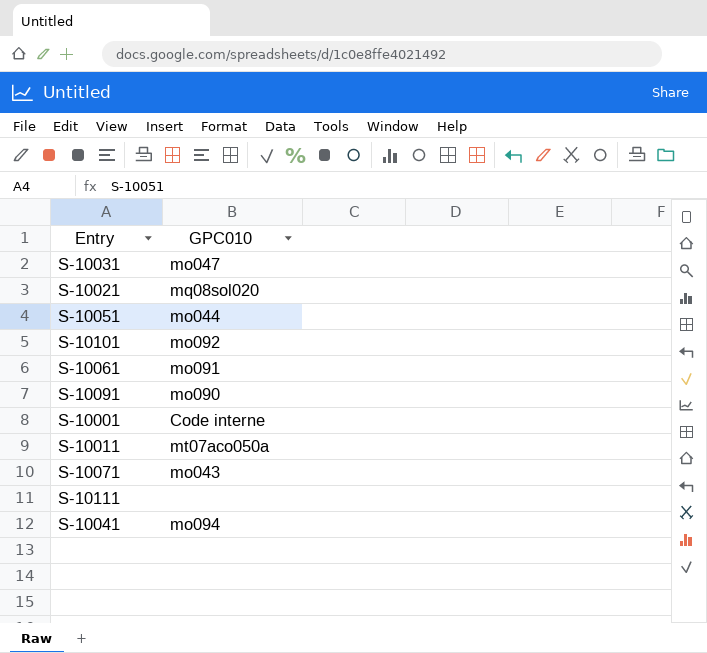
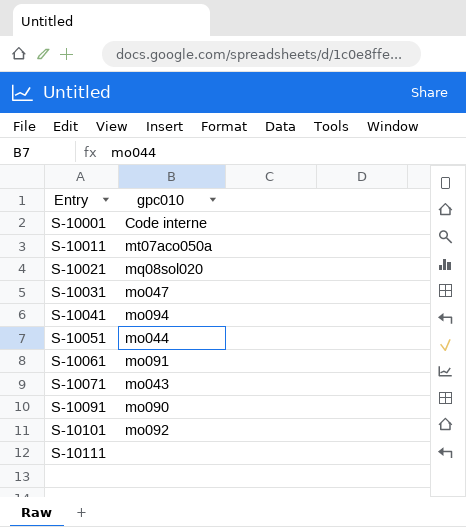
row order: none -> Entry ascending
column name: GPC010 -> gpc010

